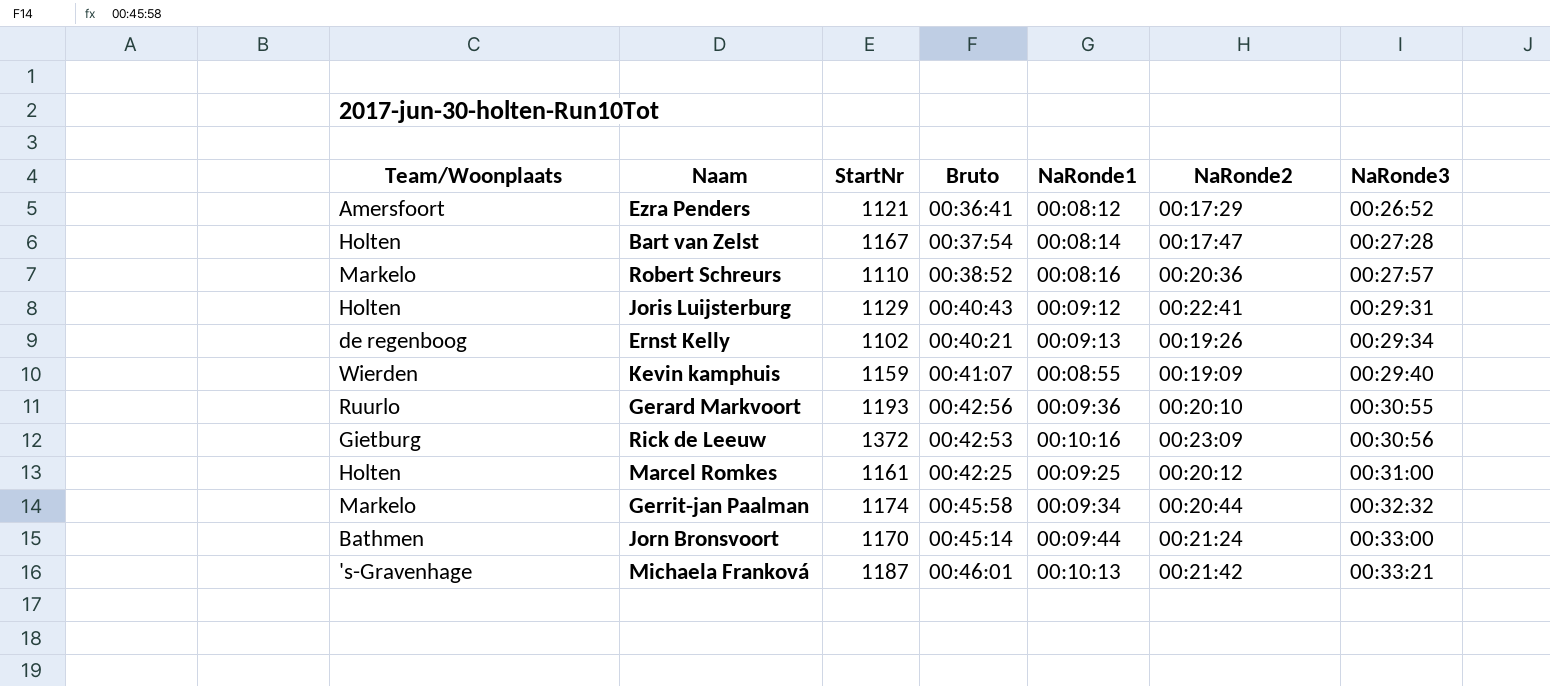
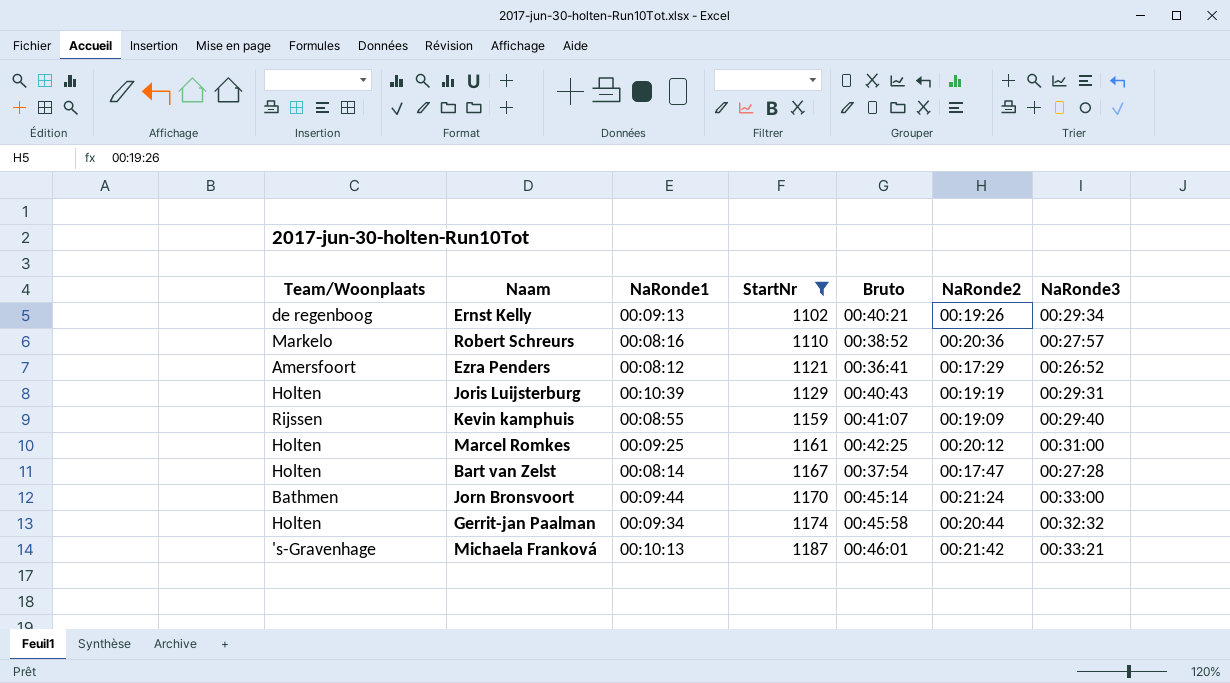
filter: none -> StartNr <= 1187
row order: NaRonde3 ascending -> StartNr ascending
column NaRonde1 | position: 5 -> 3
Joris Luijsterburg | NaRonde1: 00:09:12 -> 00:10:39
Joris Luijsterburg | NaRonde2: 00:22:41 -> 00:19:19
Kevin kamphuis | Team/Woonplaats: Wierden -> Rijssen
Gerrit-jan Paalman | Team/Woonplaats: Markelo -> Holten

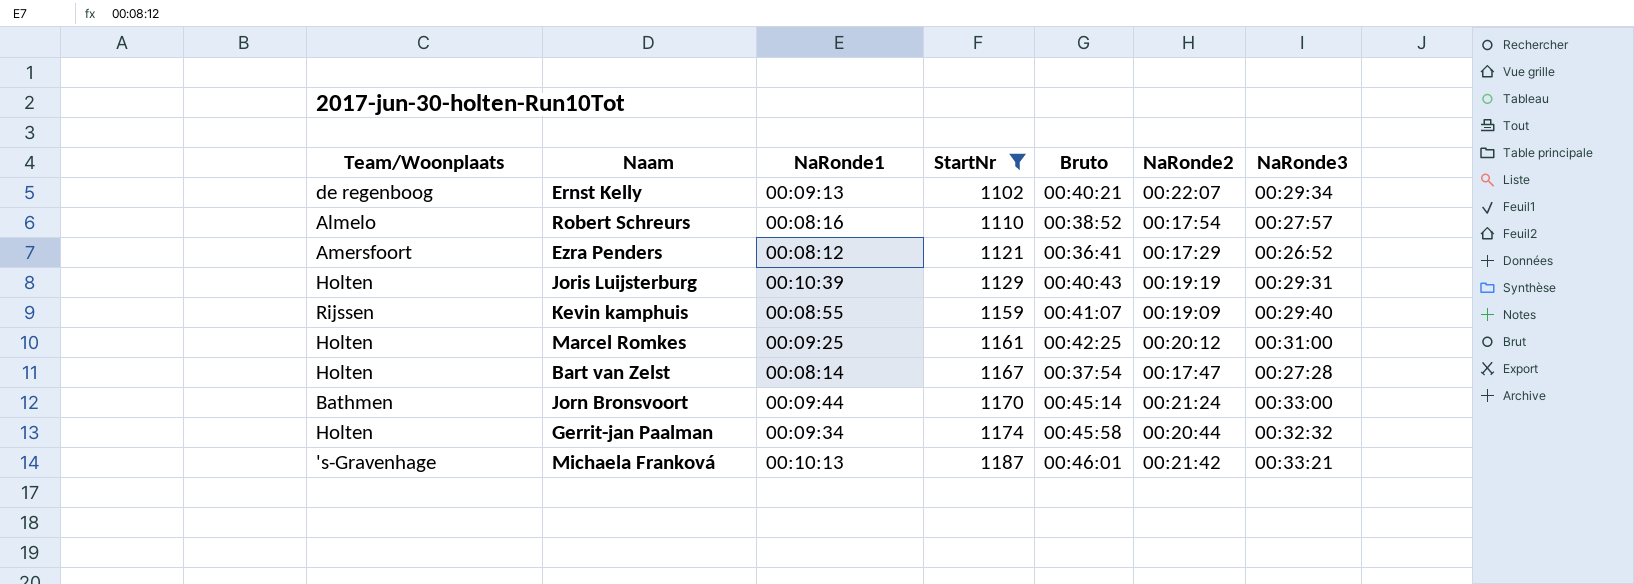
Ernst Kelly | NaRonde2: 00:19:26 -> 00:22:07
Robert Schreurs | Team/Woonplaats: Markelo -> Almelo
Robert Schreurs | NaRonde2: 00:20:36 -> 00:17:54

